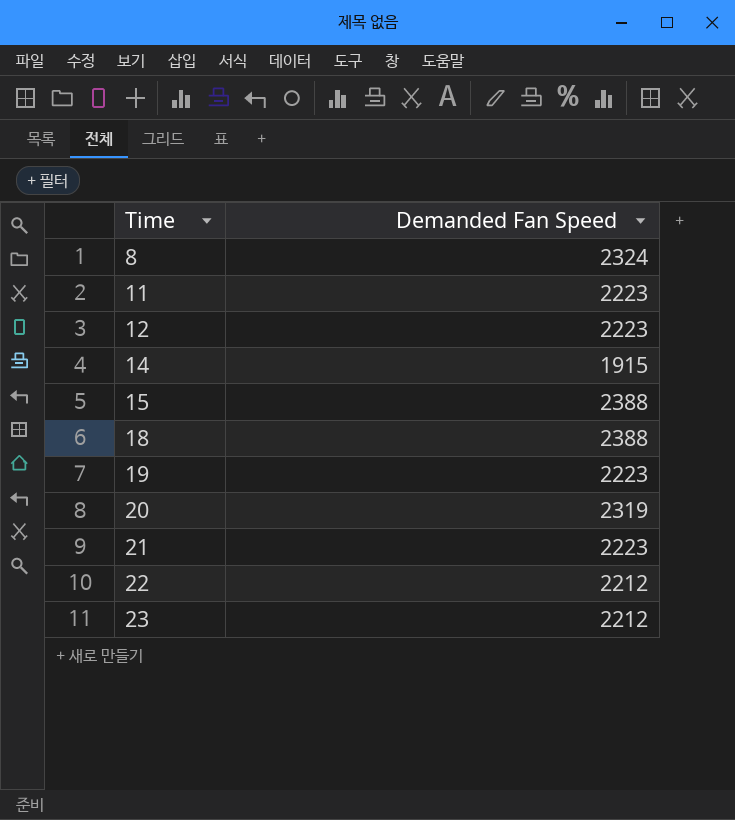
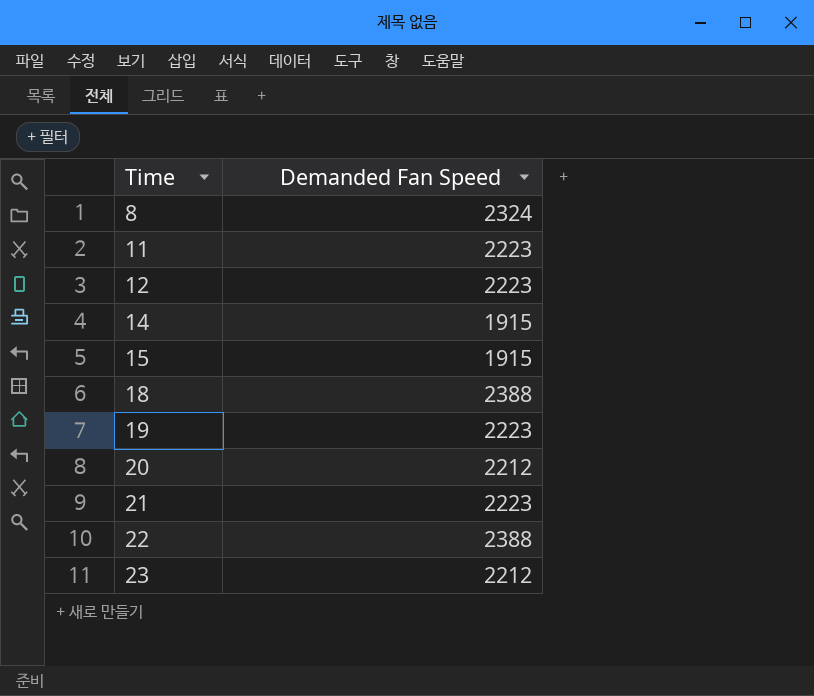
15 | Demanded Fan Speed: 2388 -> 1915
20 | Demanded Fan Speed: 2319 -> 2212
22 | Demanded Fan Speed: 2212 -> 2388

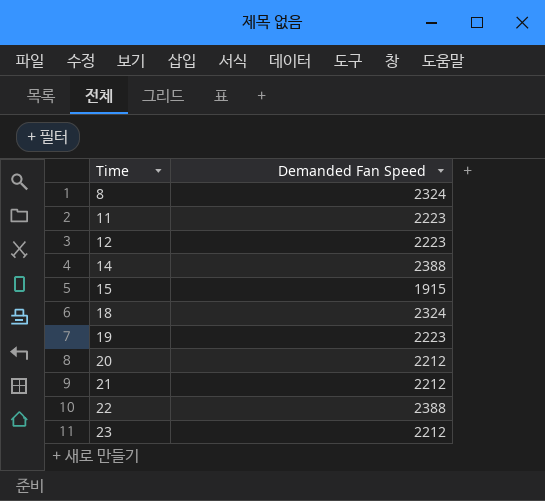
14 | Demanded Fan Speed: 1915 -> 2388
18 | Demanded Fan Speed: 2388 -> 2324
21 | Demanded Fan Speed: 2223 -> 2212

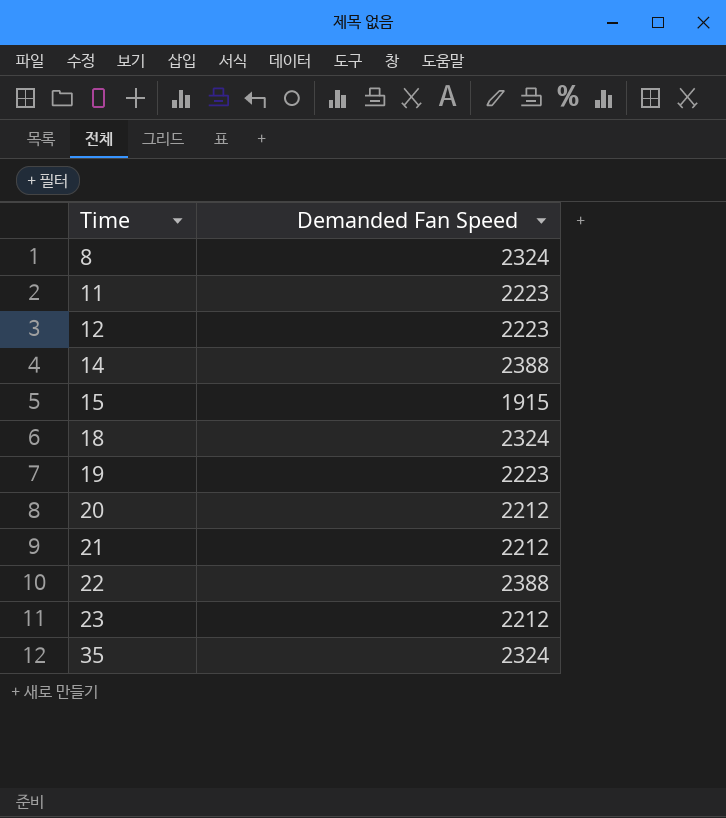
row 35: none -> 2324

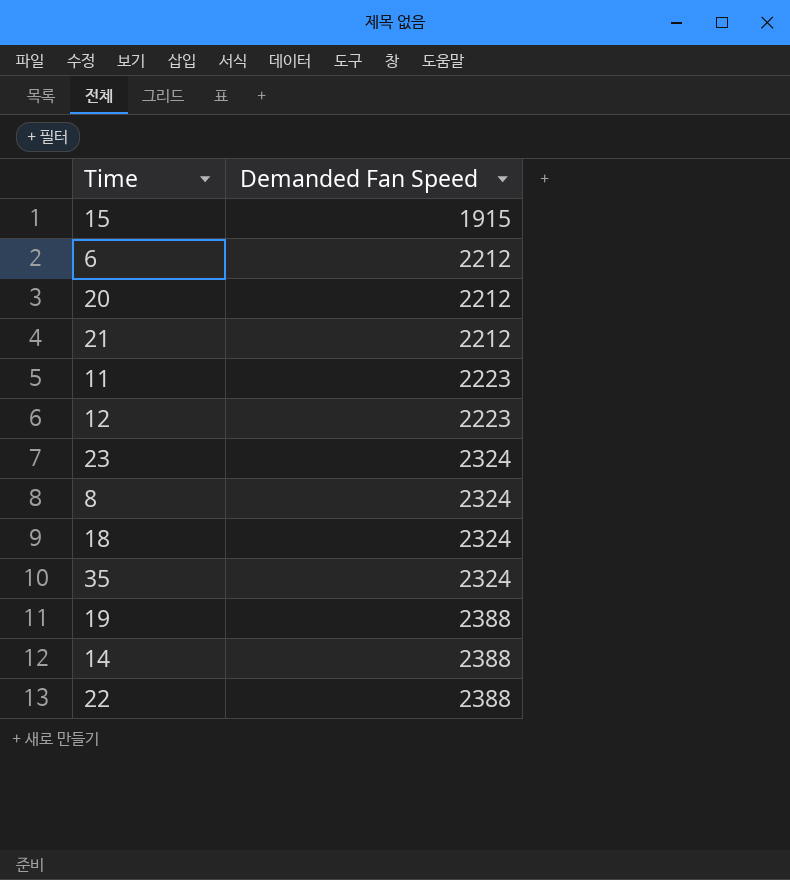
row order: Time ascending -> Demanded Fan Speed ascending
row 6: none -> 2212
23 | Demanded Fan Speed: 2212 -> 2324
19 | Demanded Fan Speed: 2223 -> 2388

